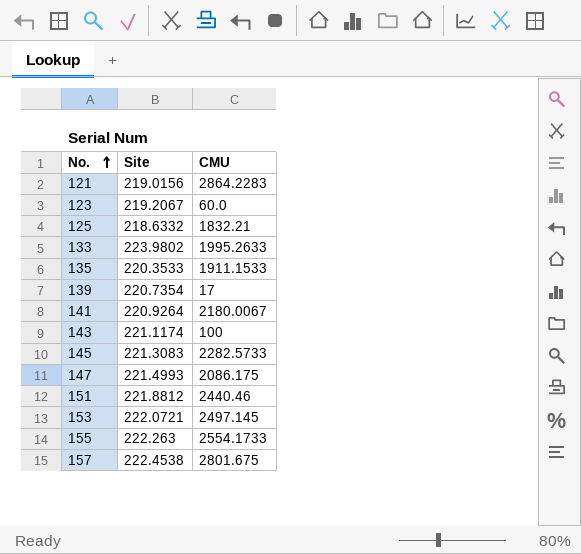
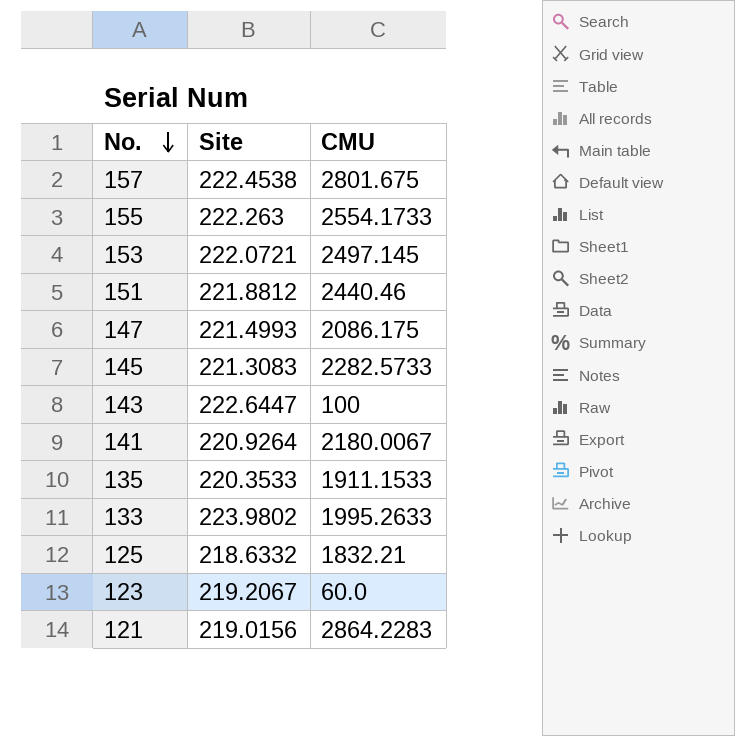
row order: No. ascending -> No. descending
row 139: 220.7354 | 17 -> none
143 | Site: 221.1174 -> 222.6447

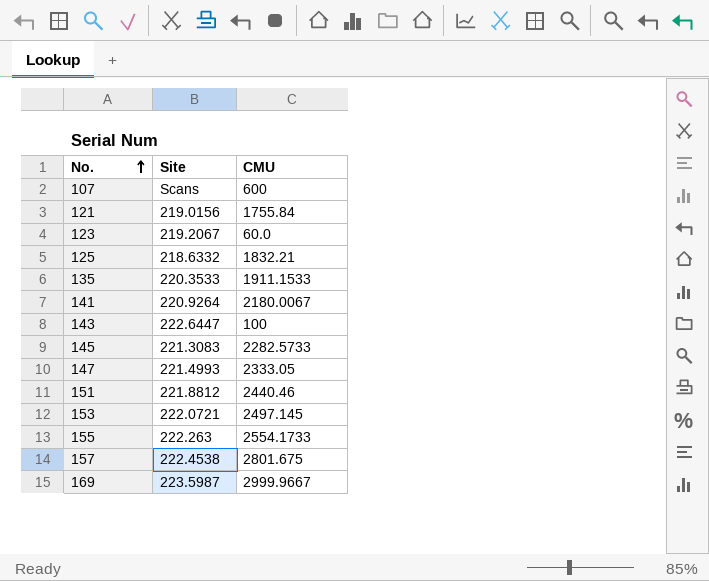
row order: No. descending -> No. ascending
row 133: 223.9802 | 1995.2633 -> none
row 107: none -> Scans | 600
121 | CMU: 2864.2283 -> 1755.84
147 | CMU: 2086.175 -> 2333.05
row 169: none -> 223.5987 | 2999.9667

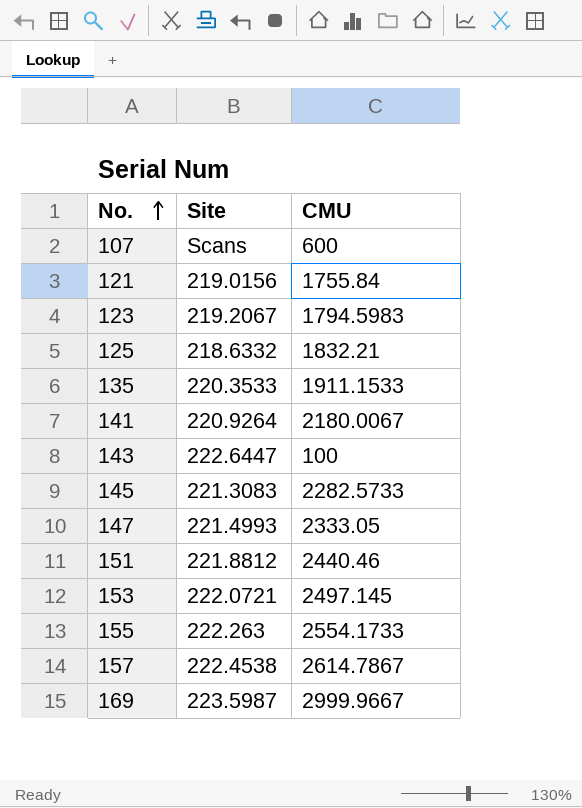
123 | CMU: 60.0 -> 1794.5983
157 | CMU: 2801.675 -> 2614.7867

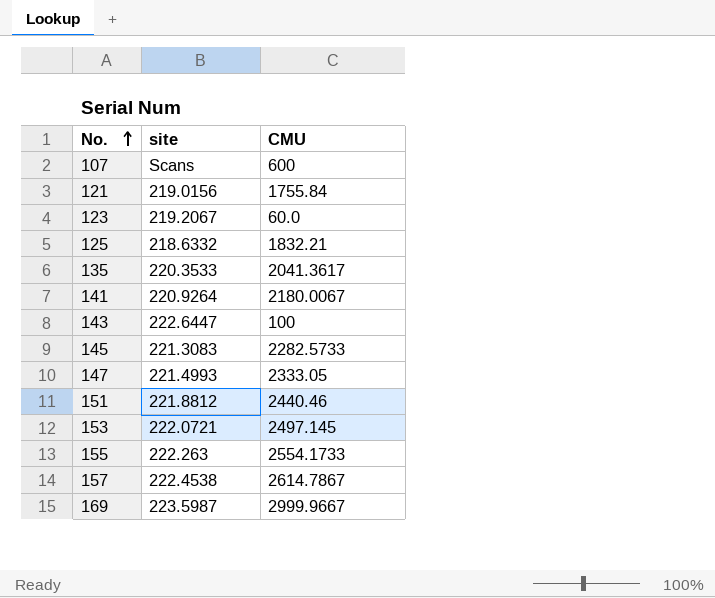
column name: Site -> site
123 | CMU: 1794.5983 -> 60.0
135 | CMU: 1911.1533 -> 2041.3617

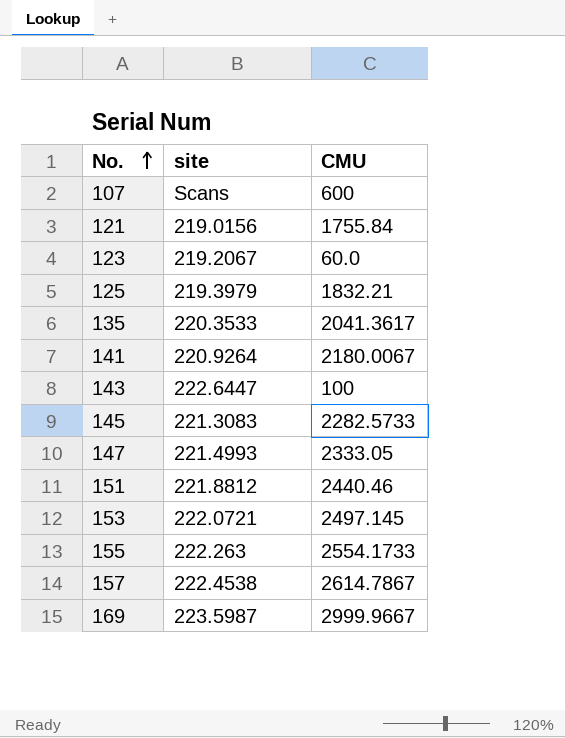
125 | site: 218.6332 -> 219.3979

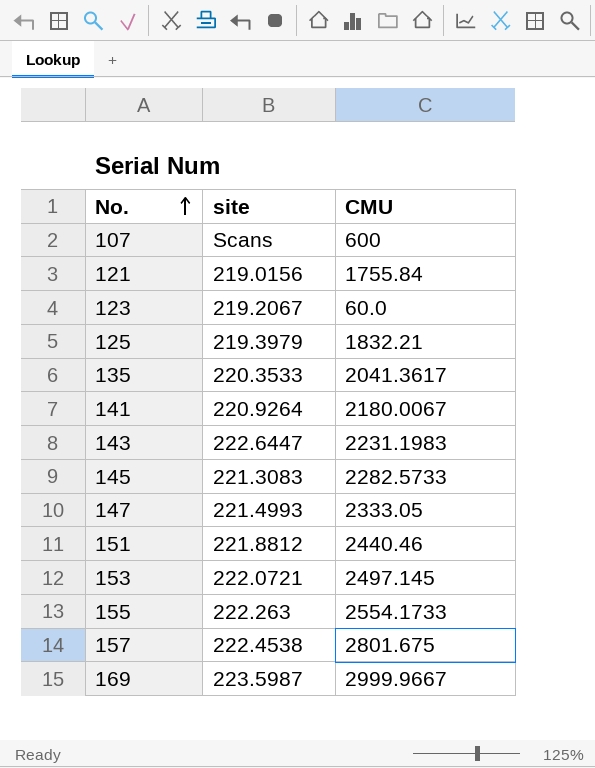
143 | CMU: 100 -> 2231.1983
157 | CMU: 2614.7867 -> 2801.675

